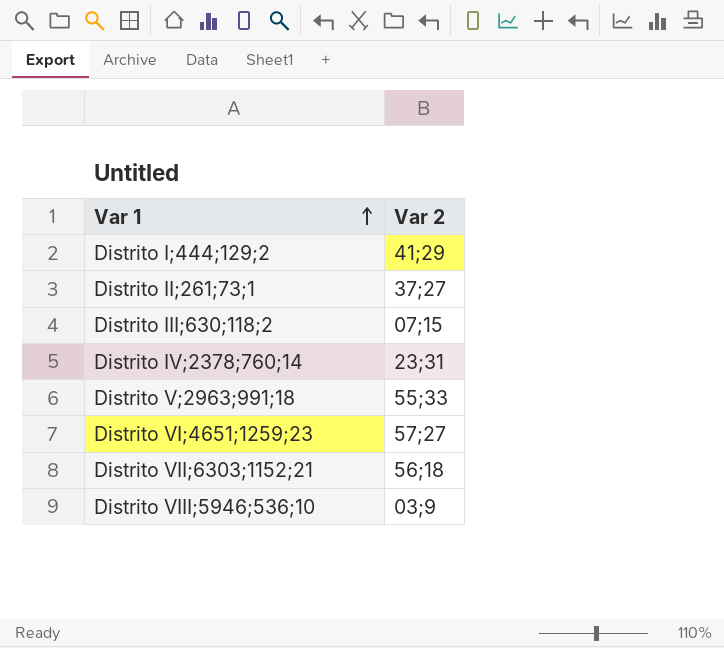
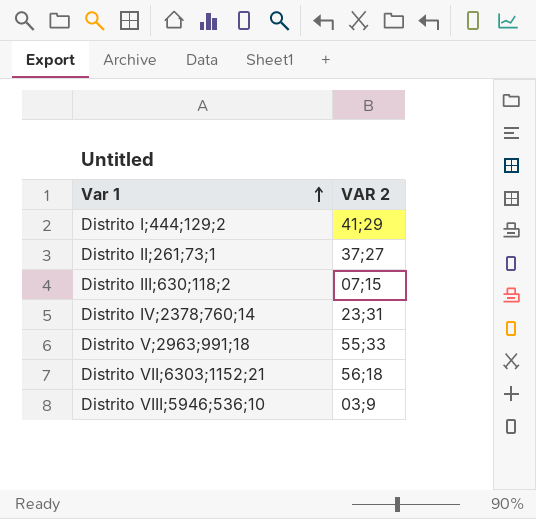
column name: Var 2 -> VAR 2
row Distrito VI;4651;1259;23: 57;27 -> none

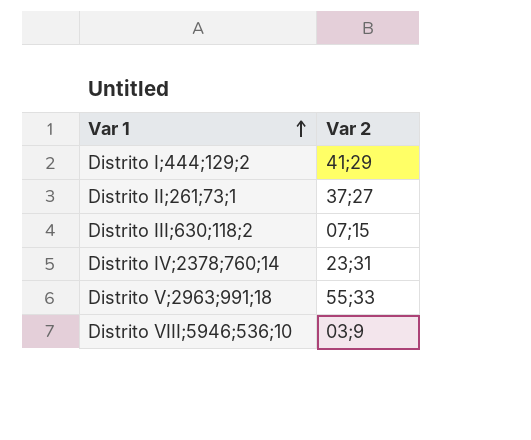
column name: VAR 2 -> Var 2
row Distrito VII;6303;1152;21: 56;18 -> none

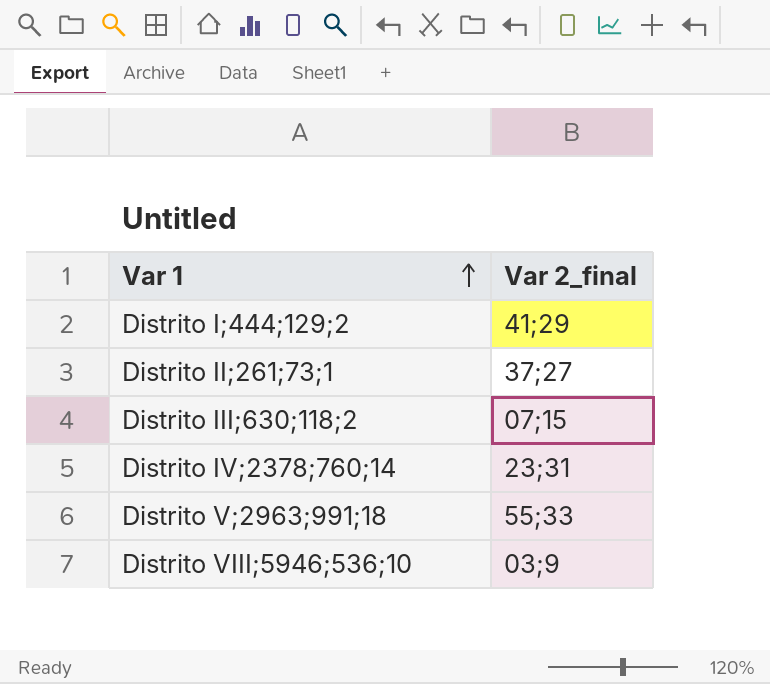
column name: Var 2 -> Var 2_final

